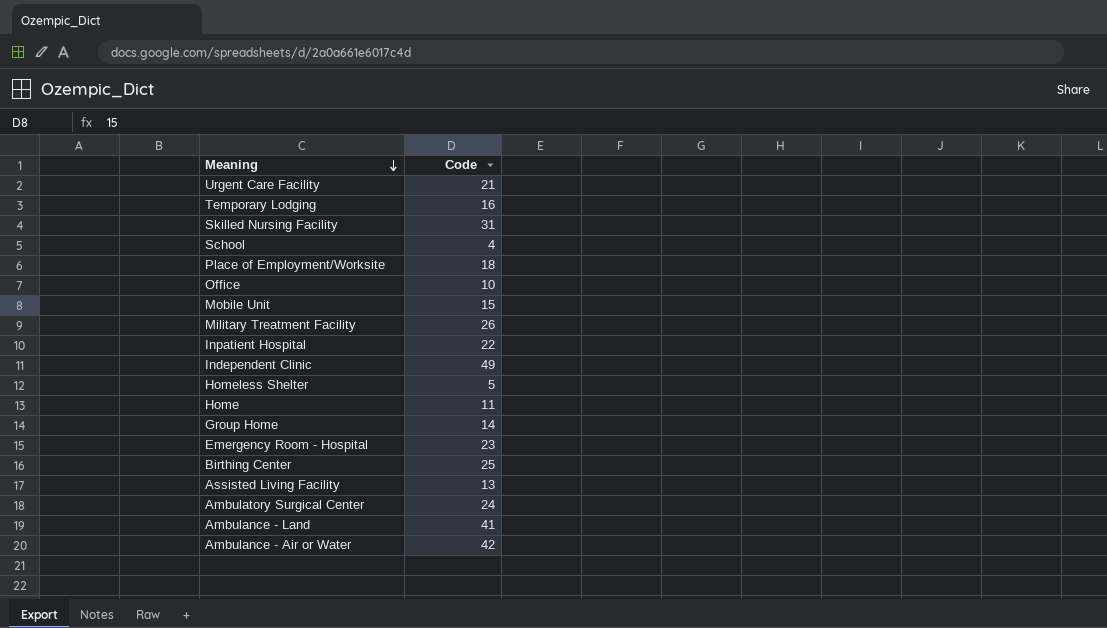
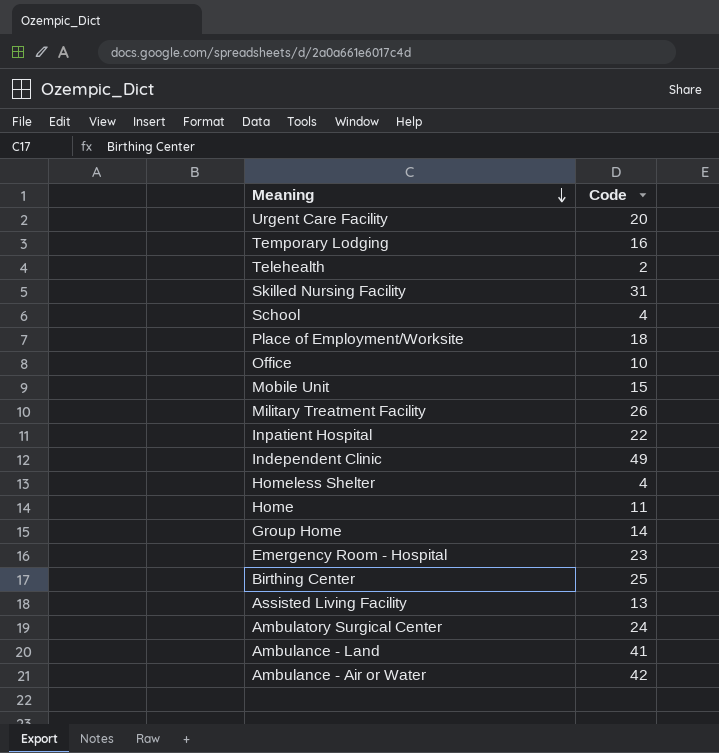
Urgent Care Facility | Code: 21 -> 20
row Telehealth: none -> 2
Homeless Shelter | Code: 5 -> 4

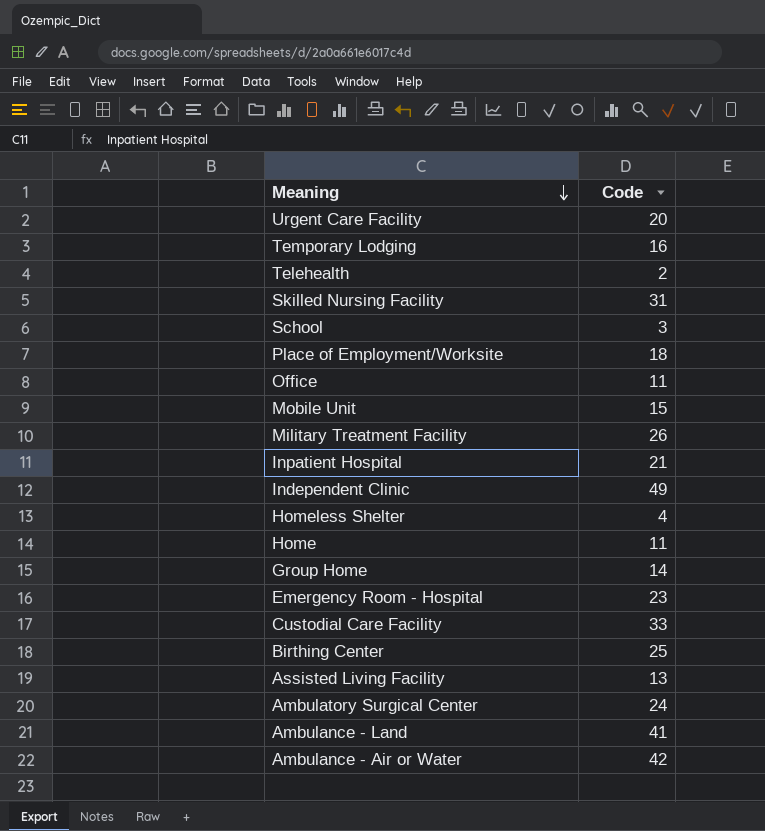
School | Code: 4 -> 3
Office | Code: 10 -> 11
Inpatient Hospital | Code: 22 -> 21
row Custodial Care Facility: none -> 33

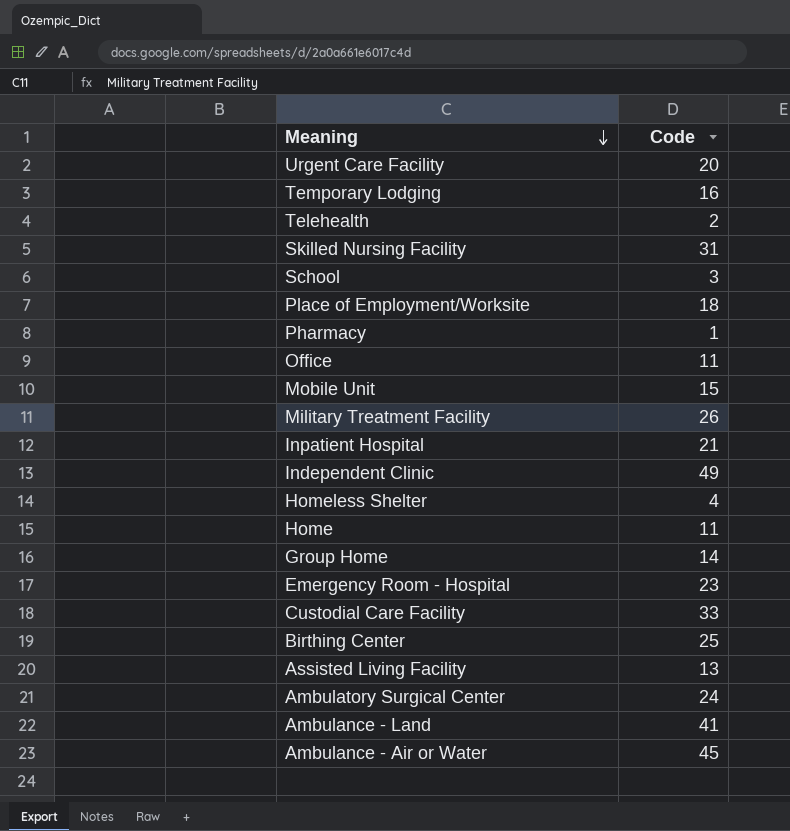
row Pharmacy: none -> 1
Ambulance - Air or Water | Code: 42 -> 45

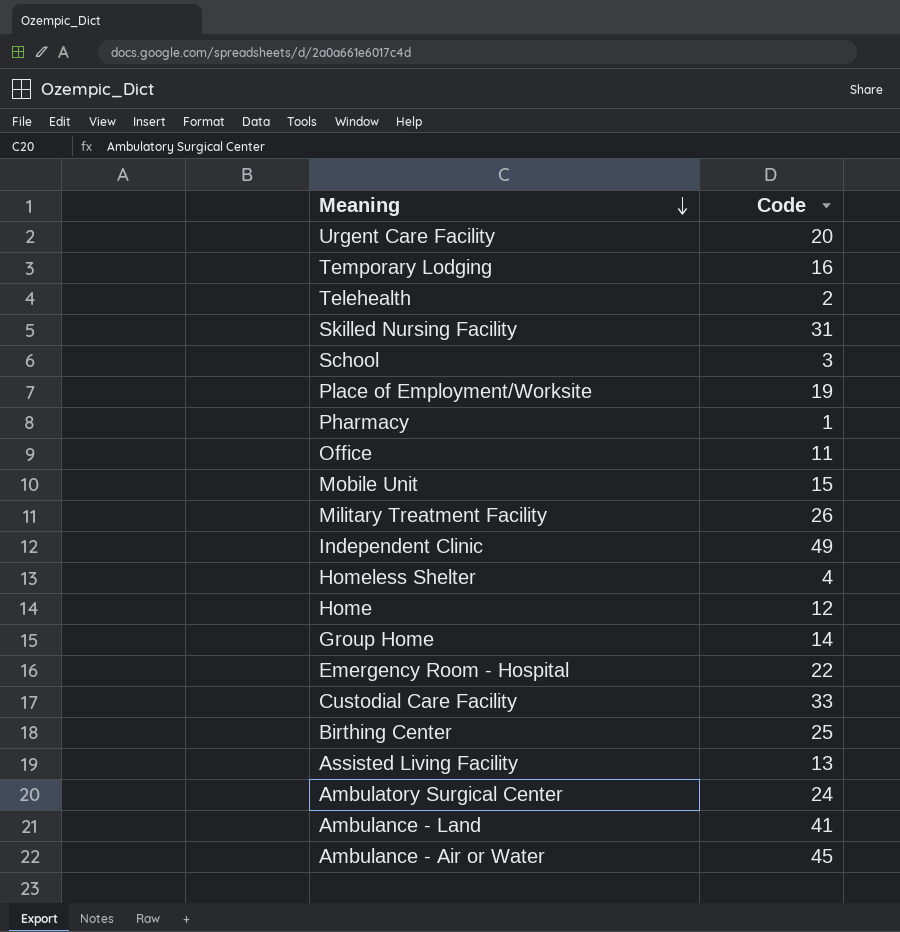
row Inpatient Hospital: 21 -> none
Place of Employment/Worksite | Code: 18 -> 19
Home | Code: 11 -> 12
Emergency Room - Hospital | Code: 23 -> 22

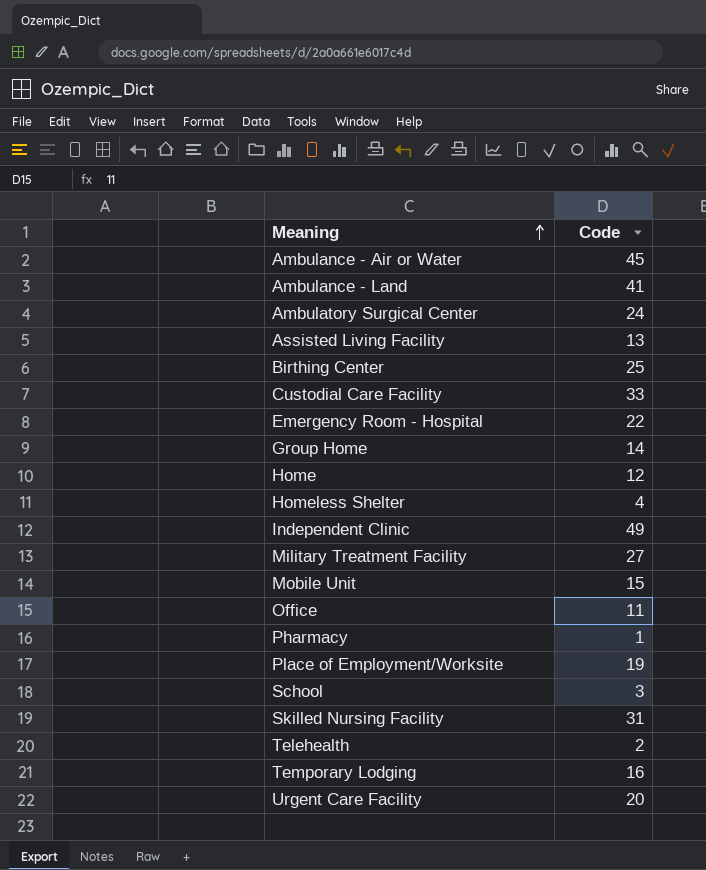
row order: Meaning descending -> Meaning ascending
Military Treatment Facility | Code: 26 -> 27

